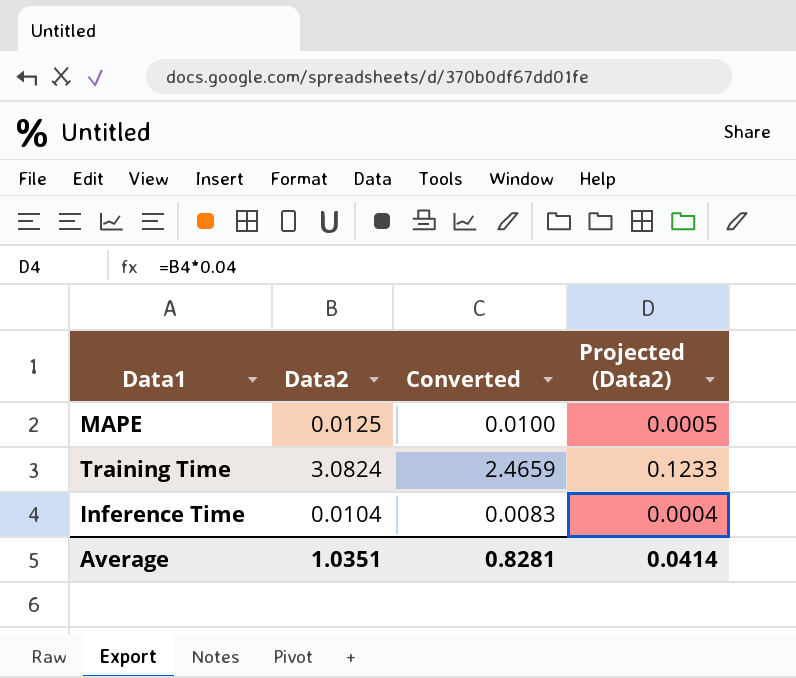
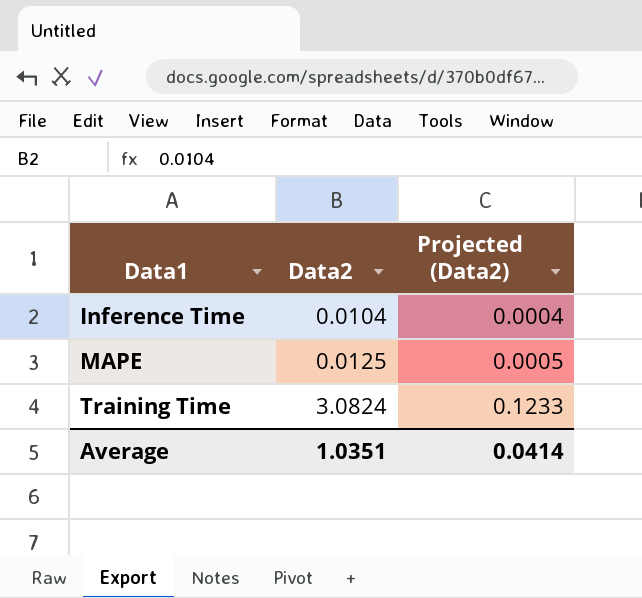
row order: none -> Data1 ascending
column Converted | formula: [Data2] * 0.8 -> none

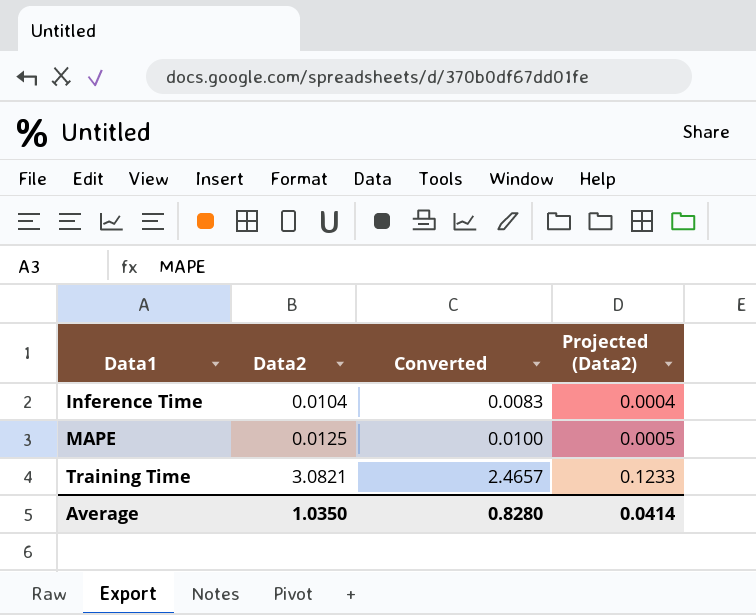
column Converted | formula: none -> [Data2] * 0.8
Training Time | Data2: 3.0824 -> 3.0821
Average | Data2: 1.0351 -> 1.0350

